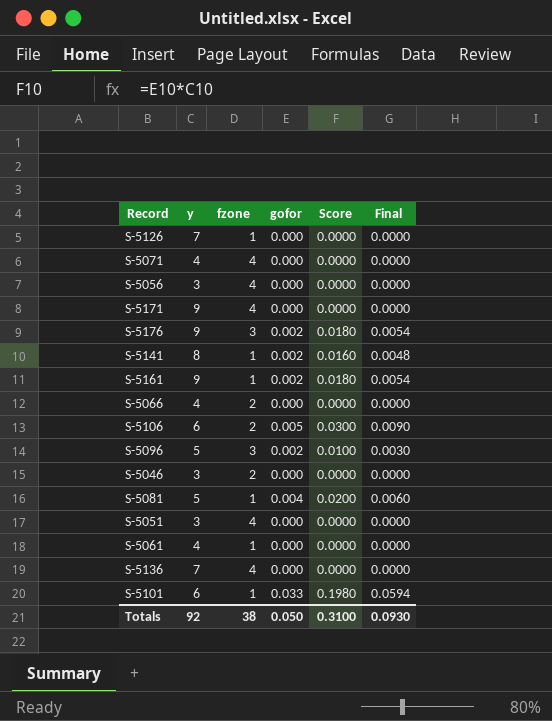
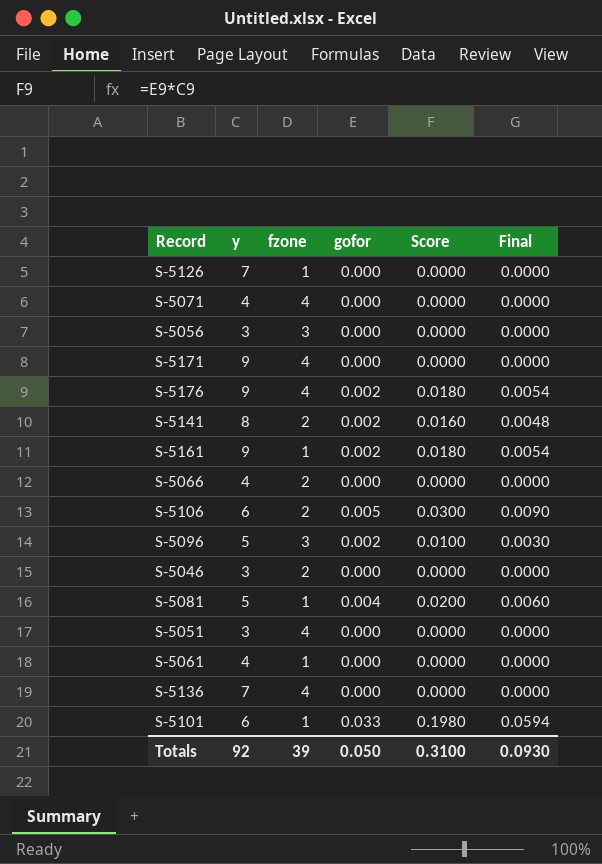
S-5056 | fzone: 4 -> 3
S-5176 | fzone: 3 -> 4
S-5141 | fzone: 1 -> 2
Totals | fzone: 38 -> 39

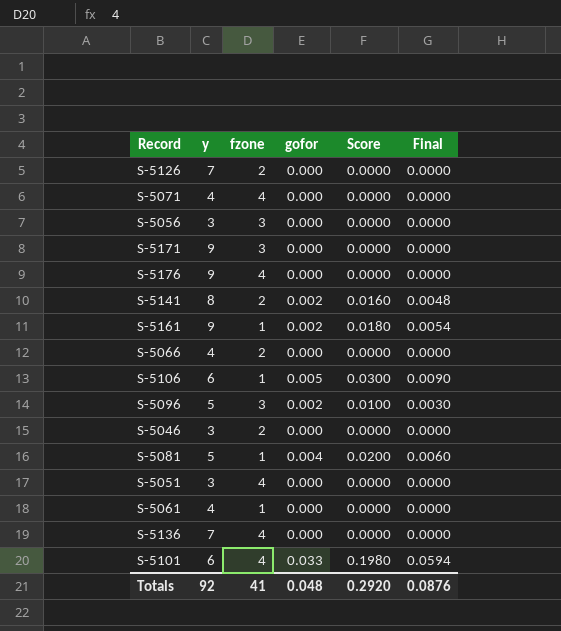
S-5126 | fzone: 1 -> 2
S-5171 | fzone: 4 -> 3
S-5176 | gofor: 0.002 -> 0.000
S-5176 | Score: 0.0180 -> 0.0000
S-5176 | Final: 0.0054 -> 0.0000
S-5106 | fzone: 2 -> 1
S-5101 | fzone: 1 -> 4
Totals | fzone: 39 -> 41
Totals | gofor: 0.050 -> 0.048
Totals | Score: 0.3100 -> 0.2920
Totals | Final: 0.0930 -> 0.0876

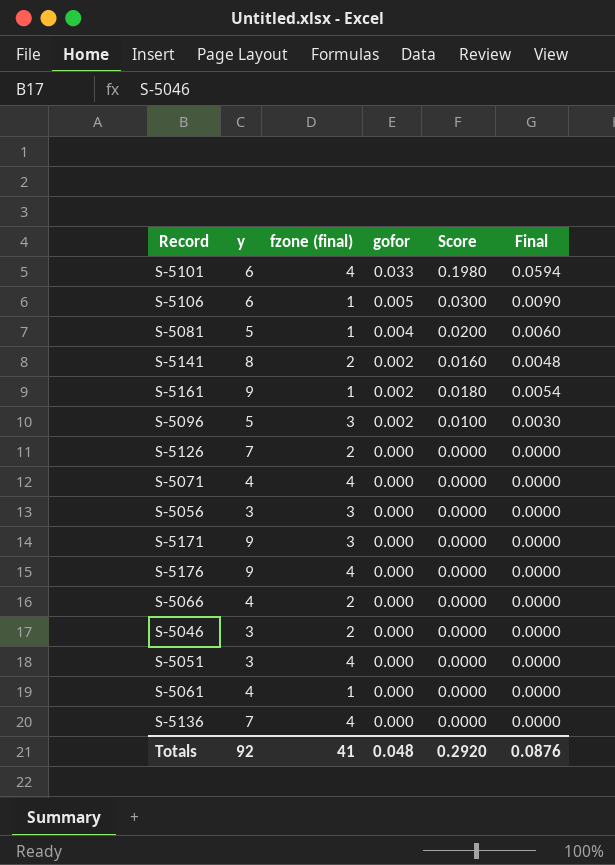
row order: none -> gofor descending
column name: fzone -> fzone (final)

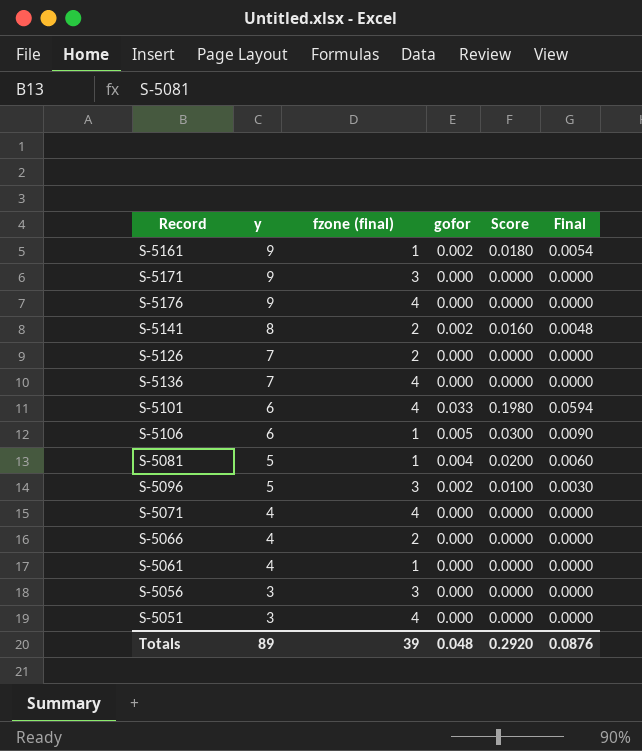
row order: gofor descending -> y descending
row S-5046: 3 | 2 | 0.000 | 0.0000 | 0.0000 -> none
Totals | y: 92 -> 89
Totals | fzone (final): 41 -> 39

